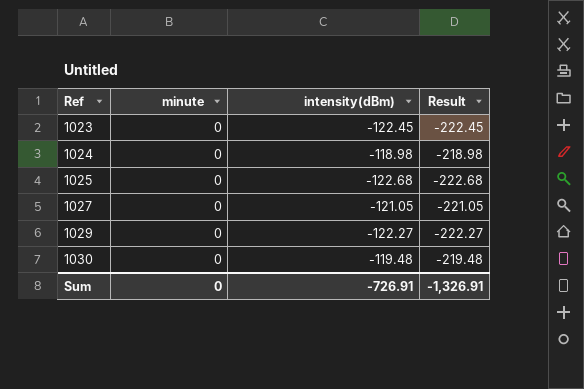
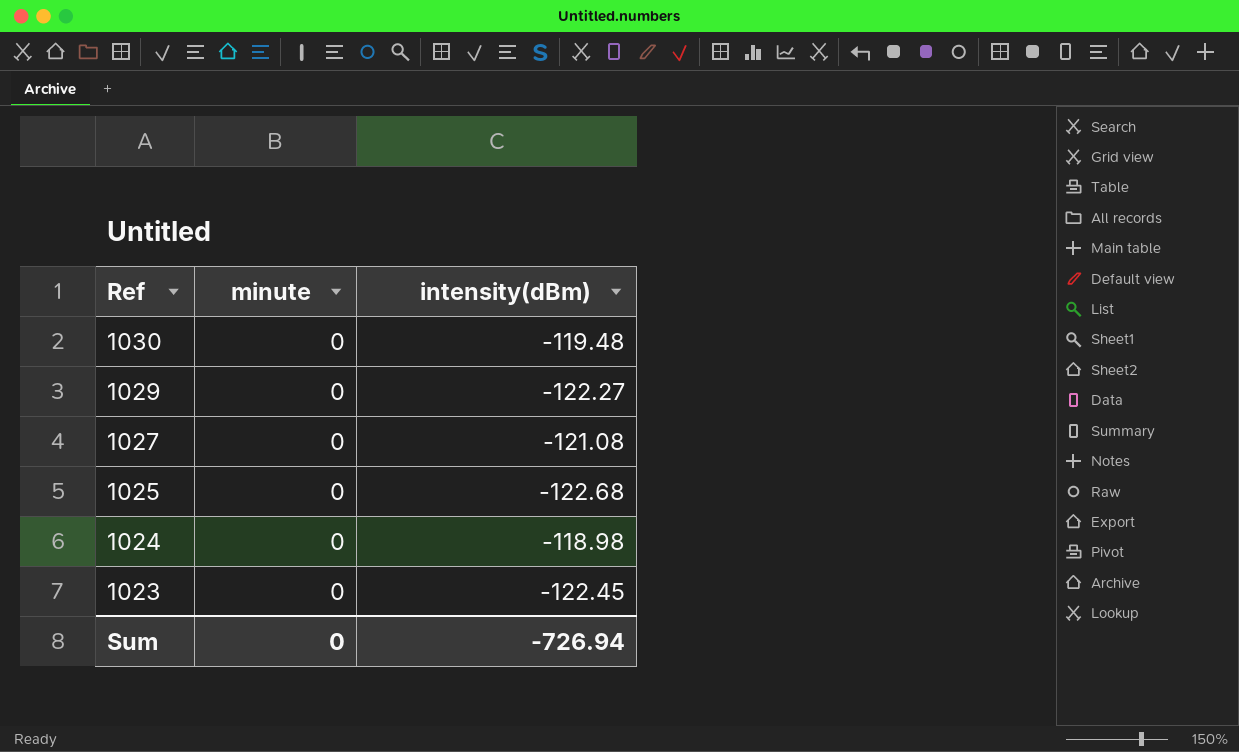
row order: Ref ascending -> Ref descending
column Result | formula: [intensity(dBm)] - 100 -> none
1027 | intensity(dBm): -121.05 -> -121.08
Sum | intensity(dBm): -726.91 -> -726.94

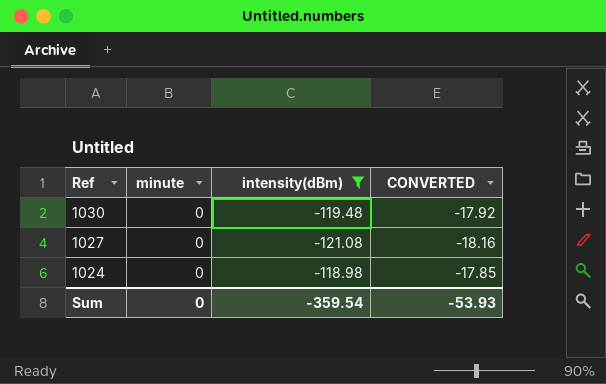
filter: none -> intensity(dBm) >= -121.08
column CONVERTED | formula: none -> [intensity(dBm)] * 0.15
Sum | intensity(dBm): -726.94 -> -359.54

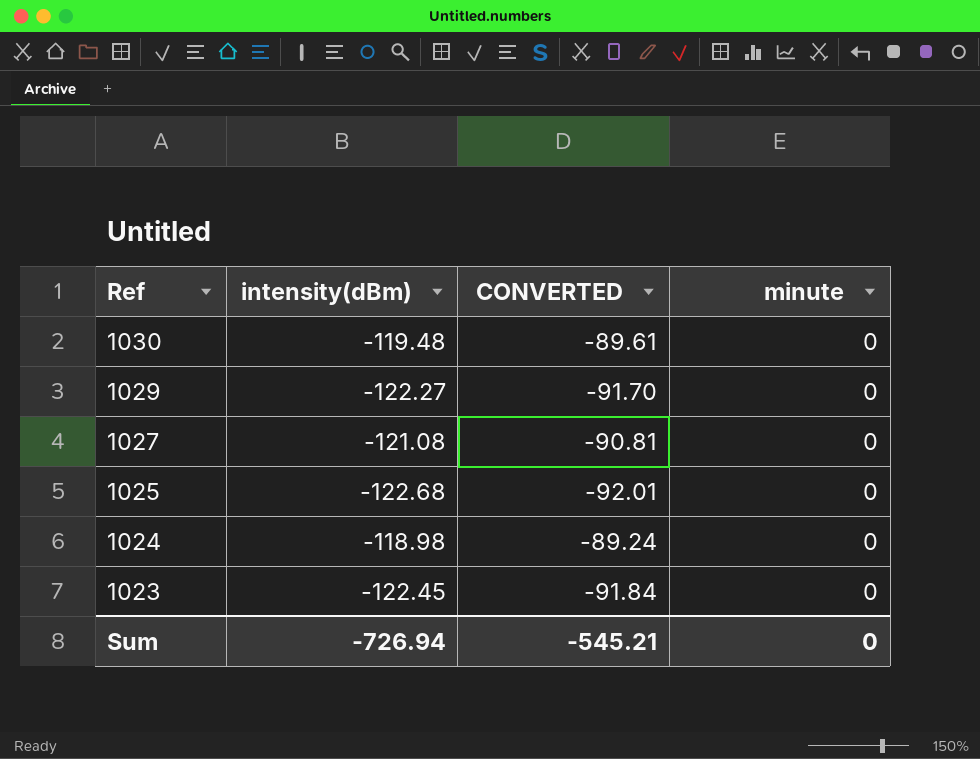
filter: intensity(dBm) >= -121.08 -> none
column CONVERTED | formula: [intensity(dBm)] * 0.15 -> [intensity(dBm)] * 0.75
column minute | position: 2 -> 4
Sum | intensity(dBm): -359.54 -> -726.94
Sum | CONVERTED: -53.93 -> -545.21

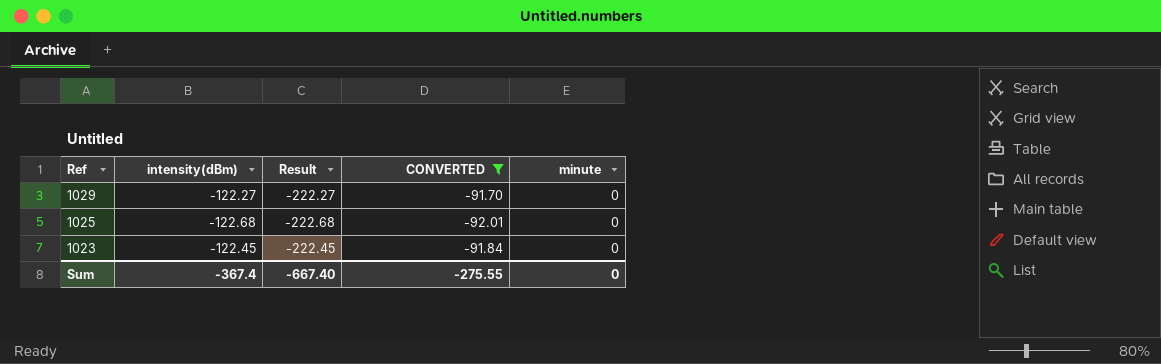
filter: none -> CONVERTED <= -91.70
column Result | formula: none -> [intensity(dBm)] - 100
Sum | intensity(dBm): -726.94 -> -367.4
Sum | CONVERTED: -545.21 -> -275.55

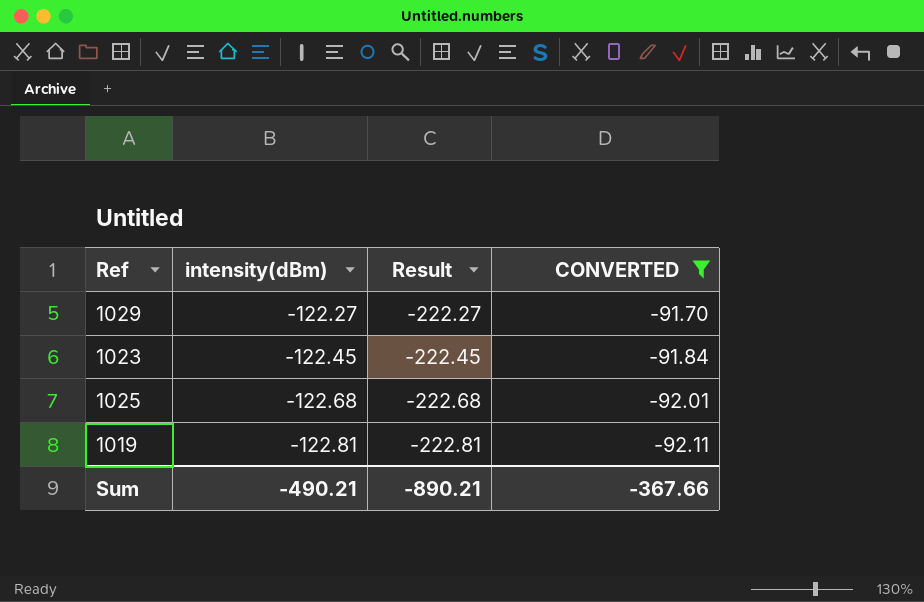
row order: Ref descending -> intensity(dBm) descending
column minute | position: 5 -> none
row 1019: none -> -122.81 | -222.81 | -92.11
Sum | intensity(dBm): -367.4 -> -490.21
Sum | Result: -667.40 -> -890.21
Sum | CONVERTED: -275.55 -> -367.66

